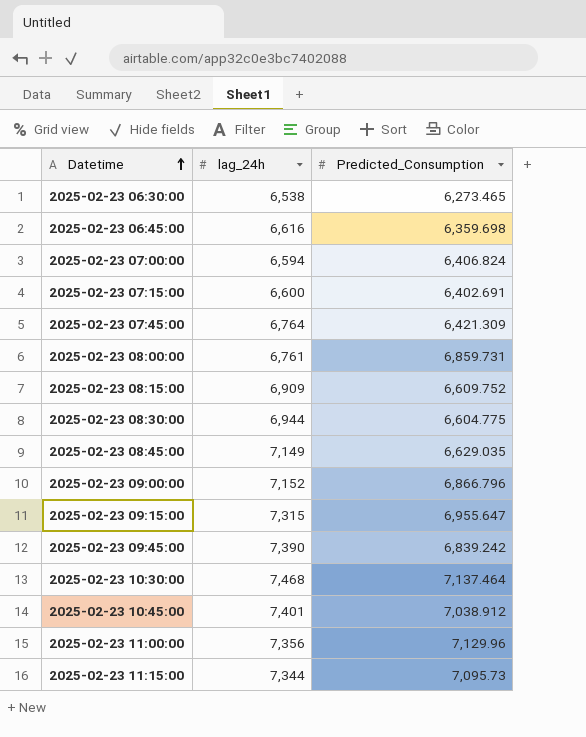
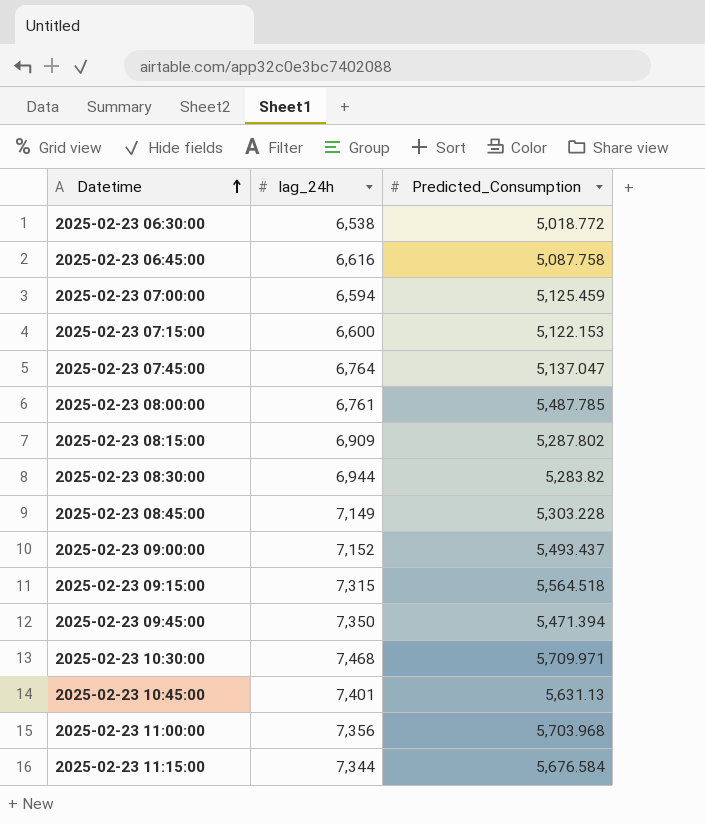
2025-02-23 06:30:00 | Predicted_Consumption: 6,273.465 -> 5,018.772
2025-02-23 06:45:00 | Predicted_Consumption: 6,359.698 -> 5,087.758
2025-02-23 07:00:00 | Predicted_Consumption: 6,406.824 -> 5,125.459
2025-02-23 07:15:00 | Predicted_Consumption: 6,402.691 -> 5,122.153
2025-02-23 07:45:00 | Predicted_Consumption: 6,421.309 -> 5,137.047
2025-02-23 08:00:00 | Predicted_Consumption: 6,859.731 -> 5,487.785
2025-02-23 08:15:00 | Predicted_Consumption: 6,609.752 -> 5,287.802
2025-02-23 08:30:00 | Predicted_Consumption: 6,604.775 -> 5,283.82
2025-02-23 08:45:00 | Predicted_Consumption: 6,629.035 -> 5,303.228
2025-02-23 09:00:00 | Predicted_Consumption: 6,866.796 -> 5,493.437
2025-02-23 09:15:00 | Predicted_Consumption: 6,955.647 -> 5,564.518
2025-02-23 09:45:00 | lag_24h: 7,390 -> 7,350
2025-02-23 09:45:00 | Predicted_Consumption: 6,839.242 -> 5,471.394
2025-02-23 10:30:00 | Predicted_Consumption: 7,137.464 -> 5,709.971
2025-02-23 10:45:00 | Predicted_Consumption: 7,038.912 -> 5,631.13
2025-02-23 11:00:00 | Predicted_Consumption: 7,129.96 -> 5,703.968
2025-02-23 11:15:00 | Predicted_Consumption: 7,095.73 -> 5,676.584

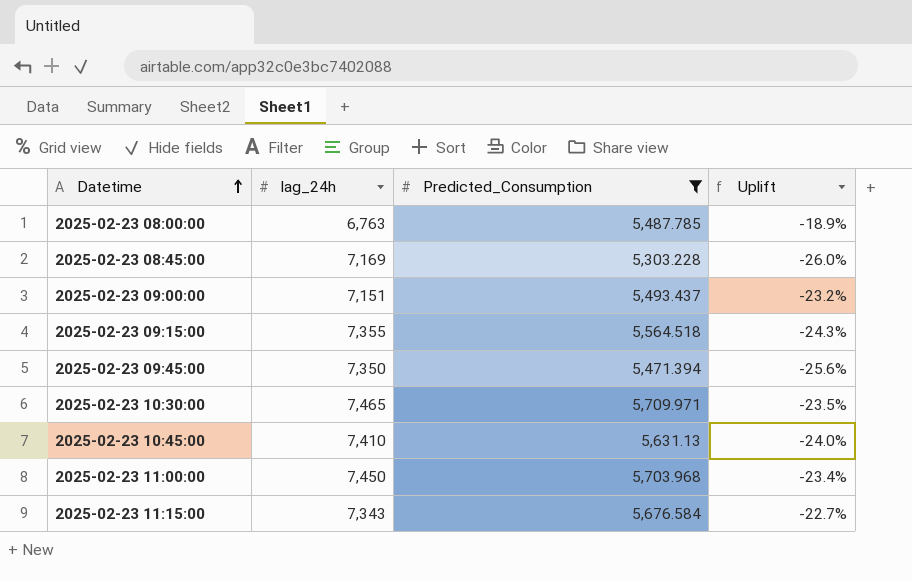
filter: none -> Predicted_Consumption >= 5,303.228
column Uplift | formula: none -> ([Predicted_Consumption] - [lag_24h]) / [lag_24h]
2025-02-23 08:00:00 | lag_24h: 6,761 -> 6,763
2025-02-23 08:45:00 | lag_24h: 7,149 -> 7,169
2025-02-23 09:00:00 | lag_24h: 7,152 -> 7,151
2025-02-23 09:15:00 | lag_24h: 7,315 -> 7,355
2025-02-23 10:30:00 | lag_24h: 7,468 -> 7,465
2025-02-23 10:45:00 | lag_24h: 7,401 -> 7,410
2025-02-23 11:00:00 | lag_24h: 7,356 -> 7,450
2025-02-23 11:15:00 | lag_24h: 7,344 -> 7,343

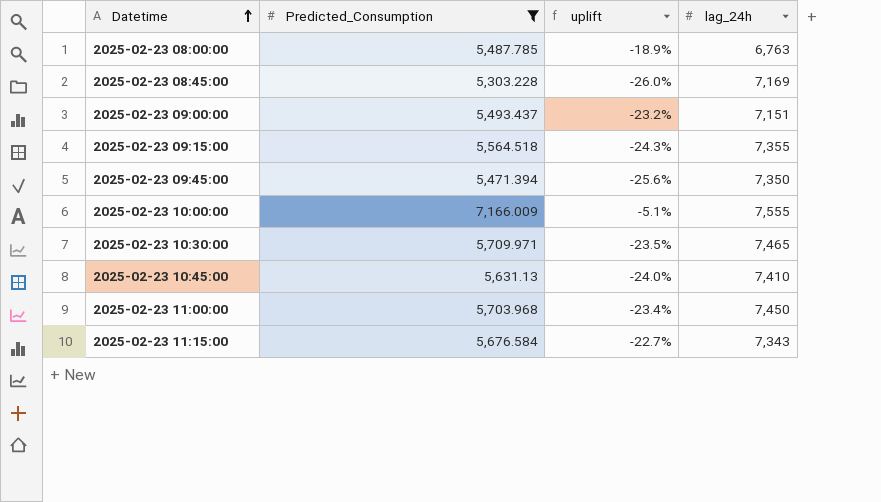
column name: Uplift -> uplift
column lag_24h | position: 2 -> 4
row 2025-02-23 10:00:00: none -> 7,166.009 | -5.1% | 7,555

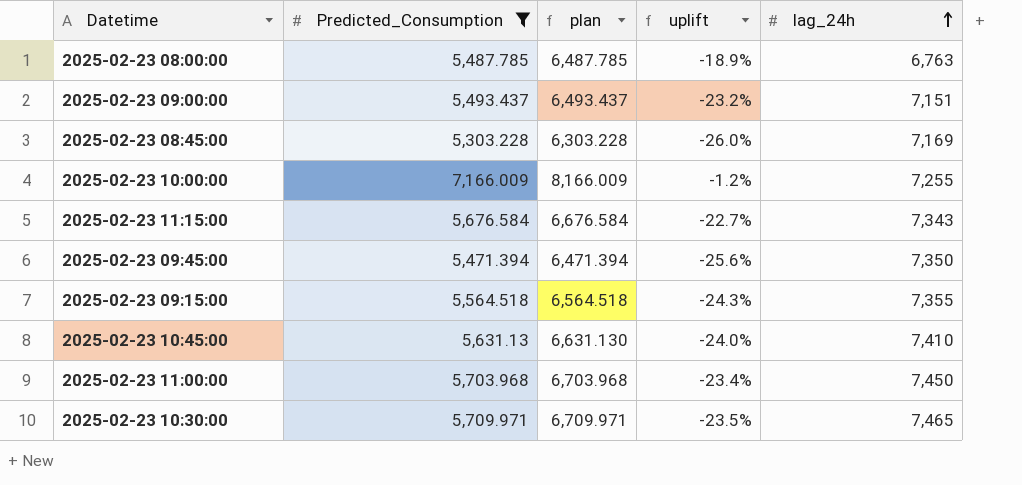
row order: Datetime ascending -> lag_24h ascending
column plan | formula: none -> [Predicted_Consumption] + 1000
2025-02-23 10:00:00 | uplift: -5.1% -> -1.2%
2025-02-23 10:00:00 | lag_24h: 7,555 -> 7,255

